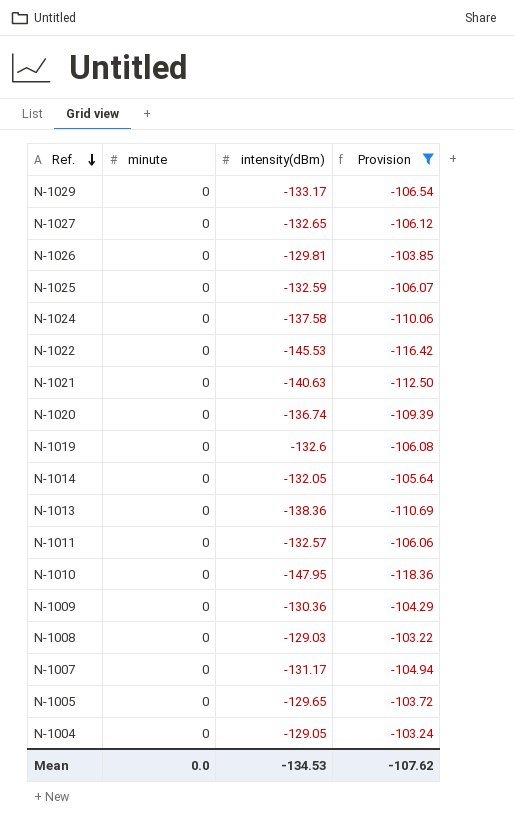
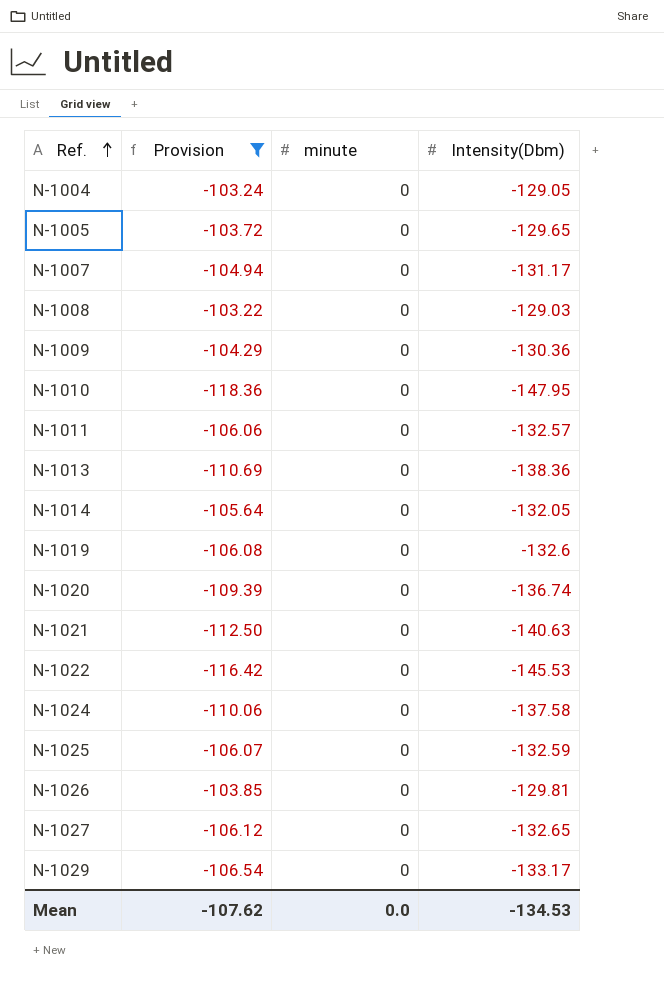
row order: Ref. descending -> Ref. ascending
column Provision | position: 4 -> 2
column name: intensity(dBm) -> Intensity(Dbm)

